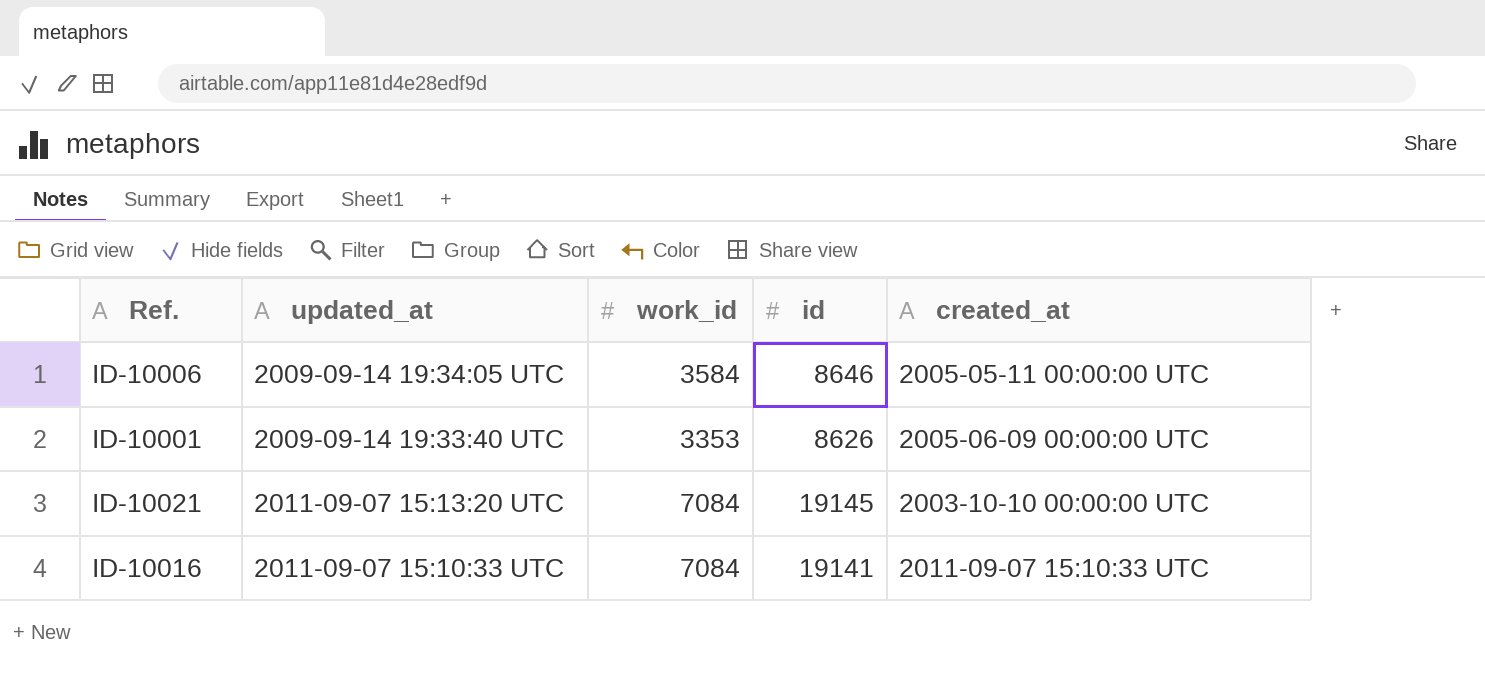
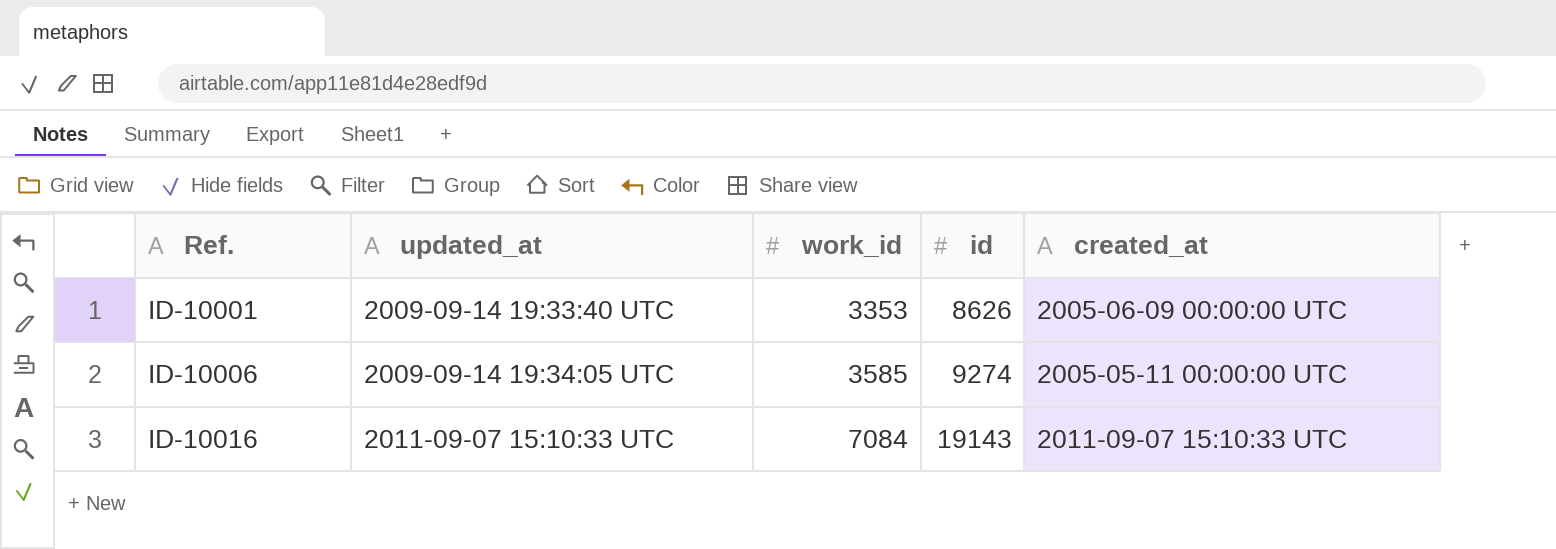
row order: none -> Ref. ascending
row ID-10021: 2011-09-07 15:13:20 UTC | 7084 | 19145 | 2003-10-10 00:00:00 UTC -> none
ID-10006 | work_id: 3584 -> 3585
ID-10006 | id: 8646 -> 9274
ID-10016 | id: 19141 -> 19143

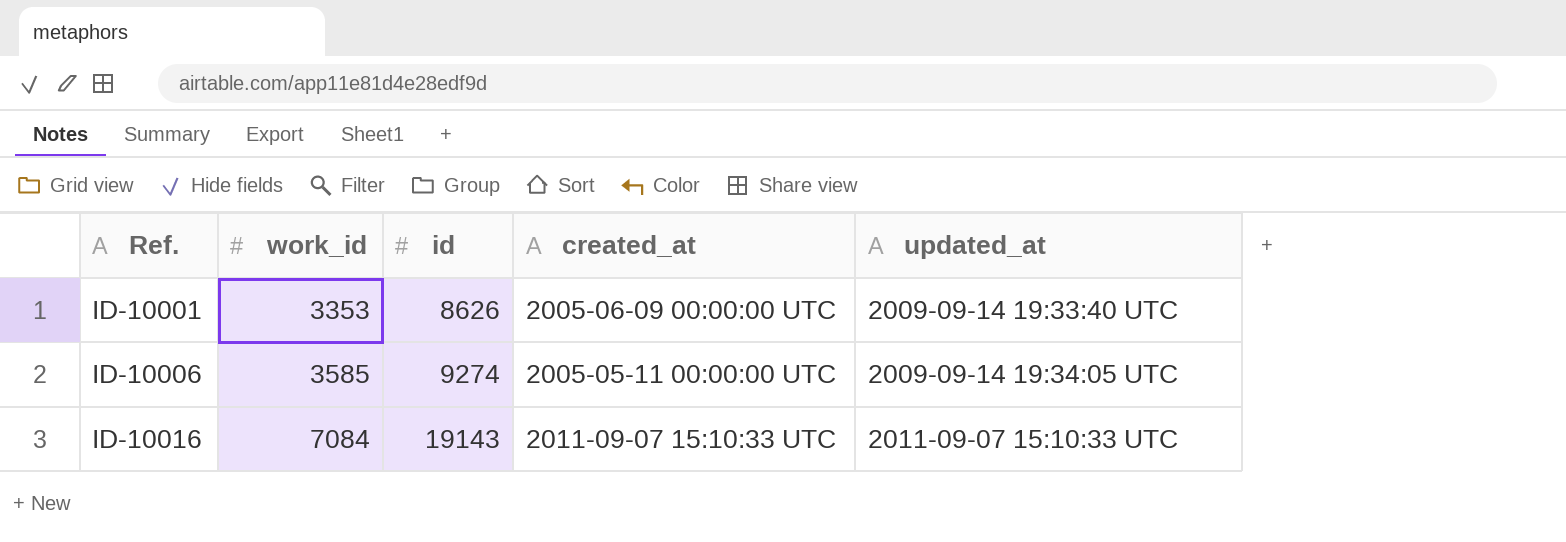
column updated_at | position: 2 -> 5

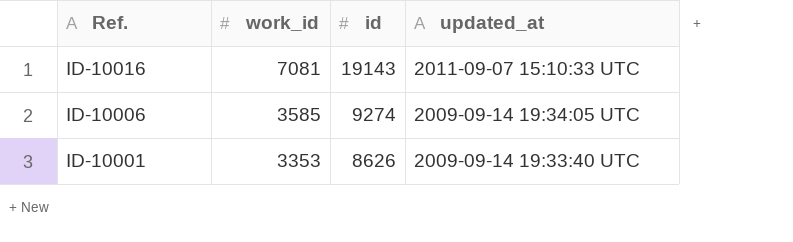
row order: Ref. ascending -> Ref. descending
column created_at | position: 4 -> none
ID-10016 | work_id: 7084 -> 7081

